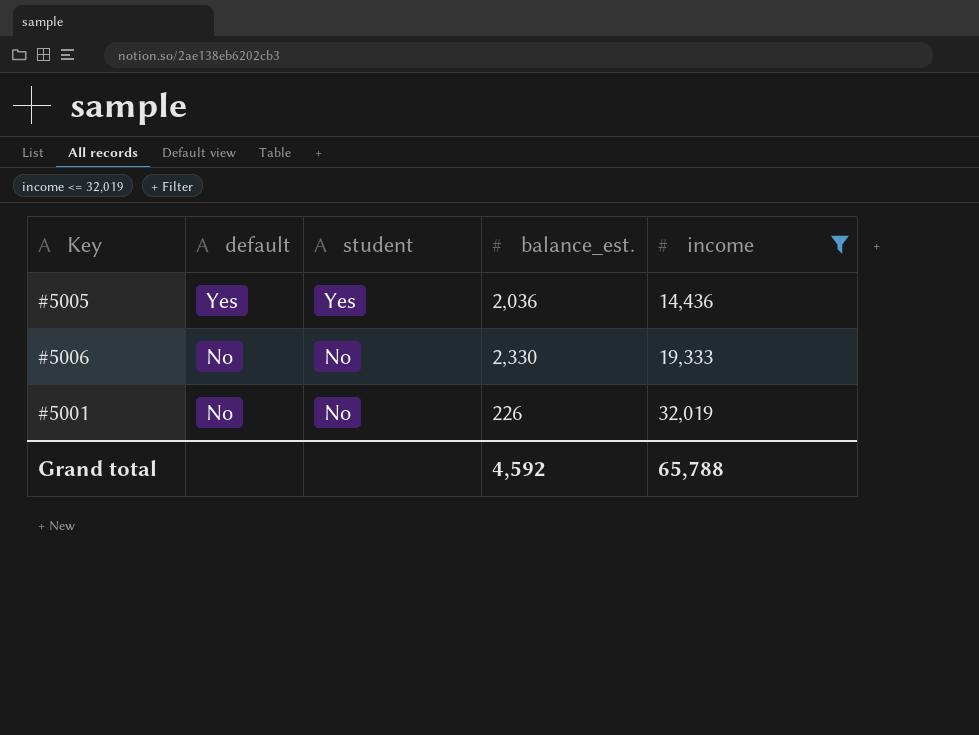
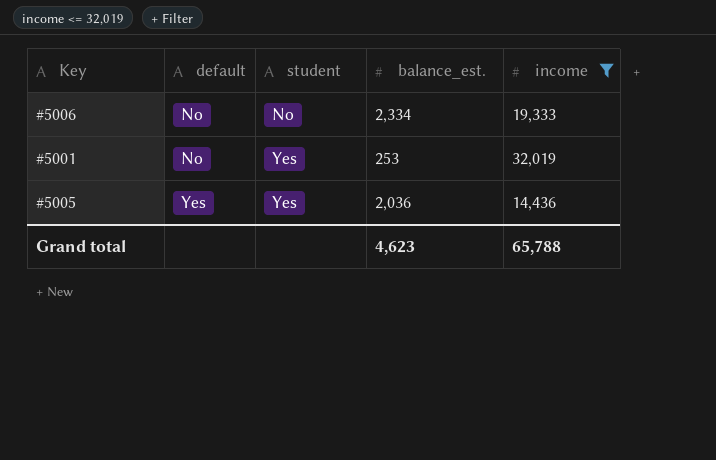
row order: default descending -> default ascending
#5006 | balance_est.: 2,330 -> 2,334
#5001 | student: No -> Yes
#5001 | balance_est.: 226 -> 253
Grand total | balance_est.: 4,592 -> 4,623

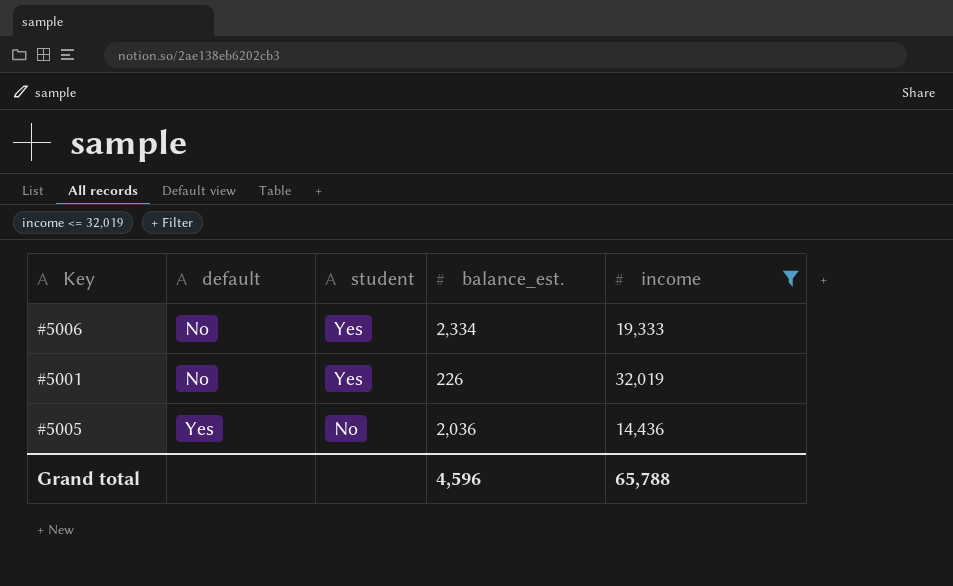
#5006 | student: No -> Yes
#5001 | balance_est.: 253 -> 226
#5005 | student: Yes -> No
Grand total | balance_est.: 4,623 -> 4,596

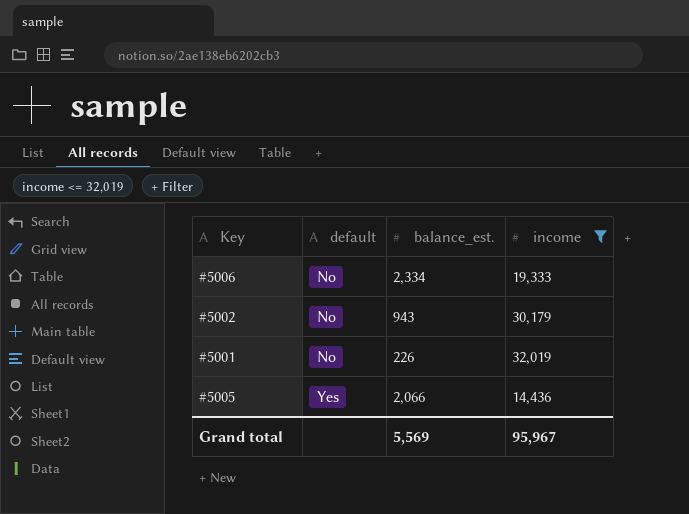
column student | position: 3 -> none
row #5002: none -> No | 943 | 30,179
#5005 | balance_est.: 2,036 -> 2,066
Grand total | balance_est.: 4,596 -> 5,569
Grand total | income: 65,788 -> 95,967

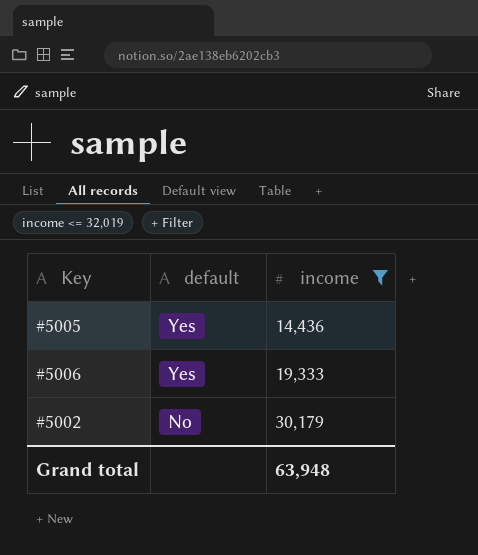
row order: default ascending -> default descending
column balance_est. | position: 3 -> none
row #5001: No | 226 | 32,019 -> none
#5006 | default: No -> Yes
Grand total | income: 95,967 -> 63,948

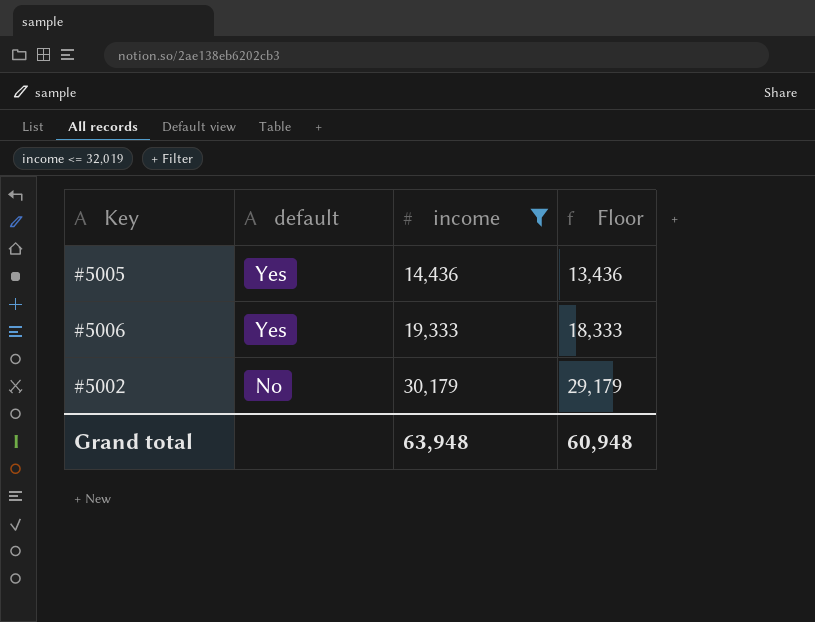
column Floor | formula: none -> [income] - 1000

